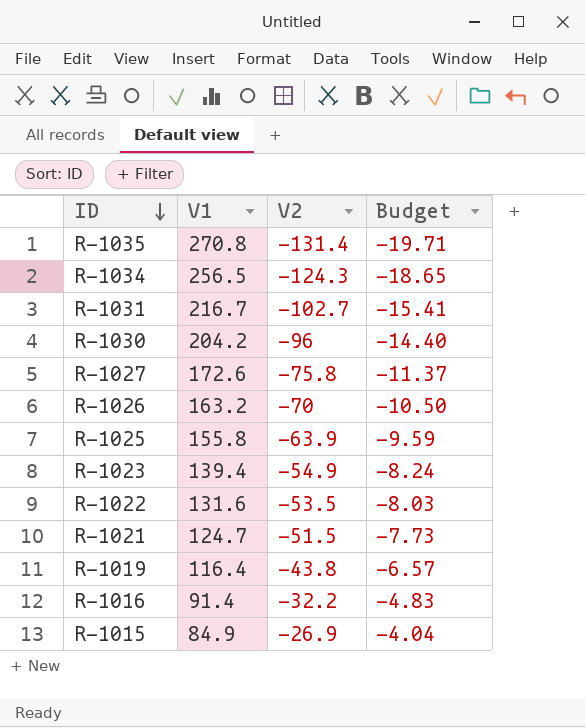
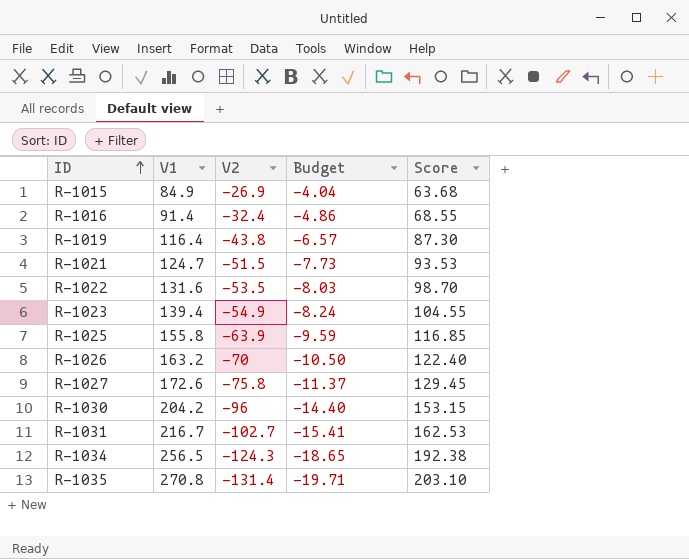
row order: ID descending -> ID ascending
column Score | formula: none -> [V1] * 0.75
R-1016 | V2: -32.2 -> -32.4
R-1016 | Budget: -4.83 -> -4.86

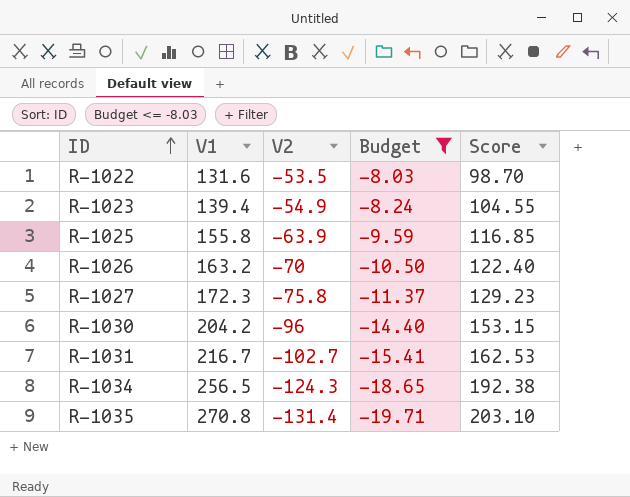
filter: none -> Budget <= -8.03
R-1027 | V1: 172.6 -> 172.3
R-1027 | Score: 129.45 -> 129.23

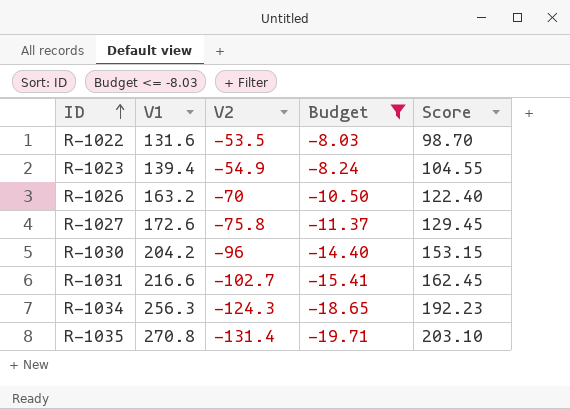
row R-1025: 155.8 | -63.9 | -9.59 | 116.85 -> none
R-1027 | V1: 172.3 -> 172.6
R-1027 | Score: 129.23 -> 129.45
R-1031 | V1: 216.7 -> 216.6
R-1031 | Score: 162.53 -> 162.45
R-1034 | V1: 256.5 -> 256.3
R-1034 | Score: 192.38 -> 192.23

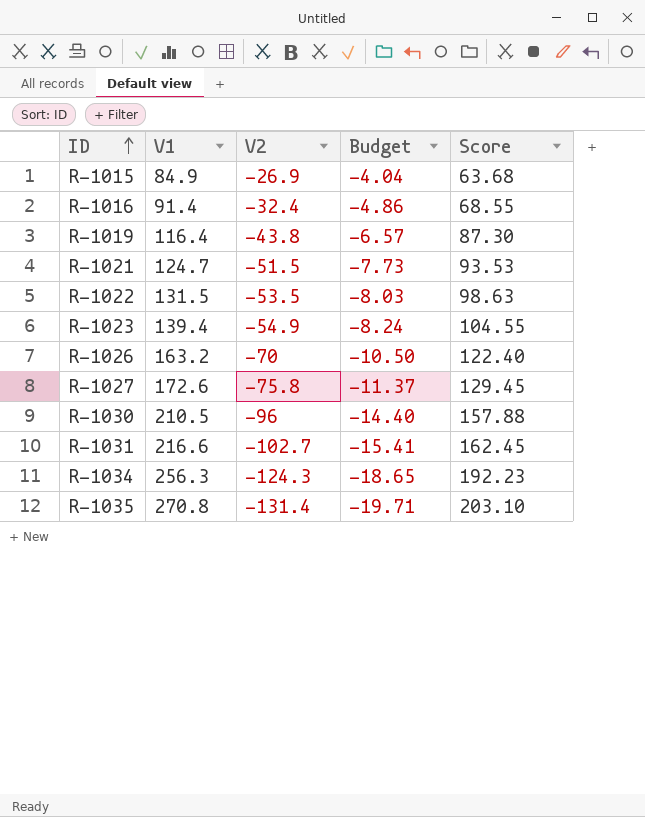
filter: Budget <= -8.03 -> none
R-1022 | V1: 131.6 -> 131.5
R-1022 | Score: 98.70 -> 98.63
R-1030 | V1: 204.2 -> 210.5
R-1030 | Score: 153.15 -> 157.88

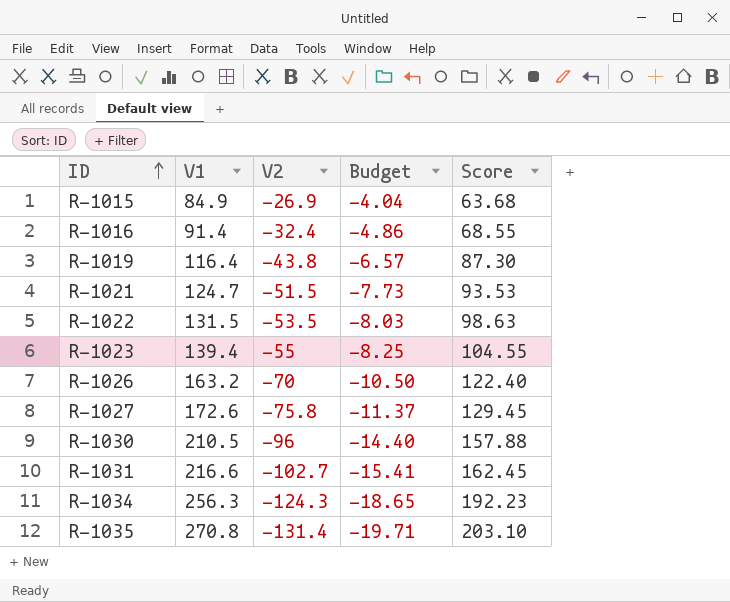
R-1023 | V2: -54.9 -> -55
R-1023 | Budget: -8.24 -> -8.25

